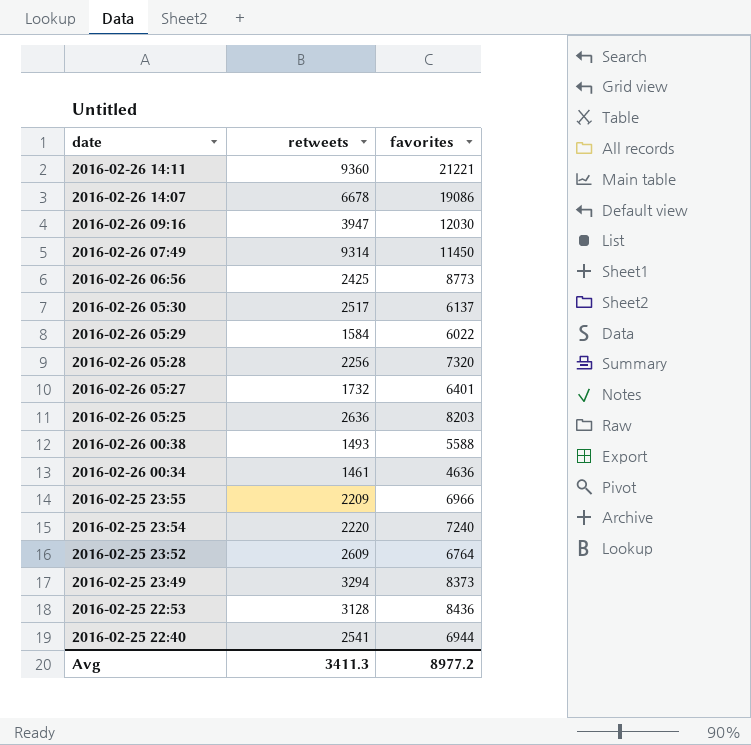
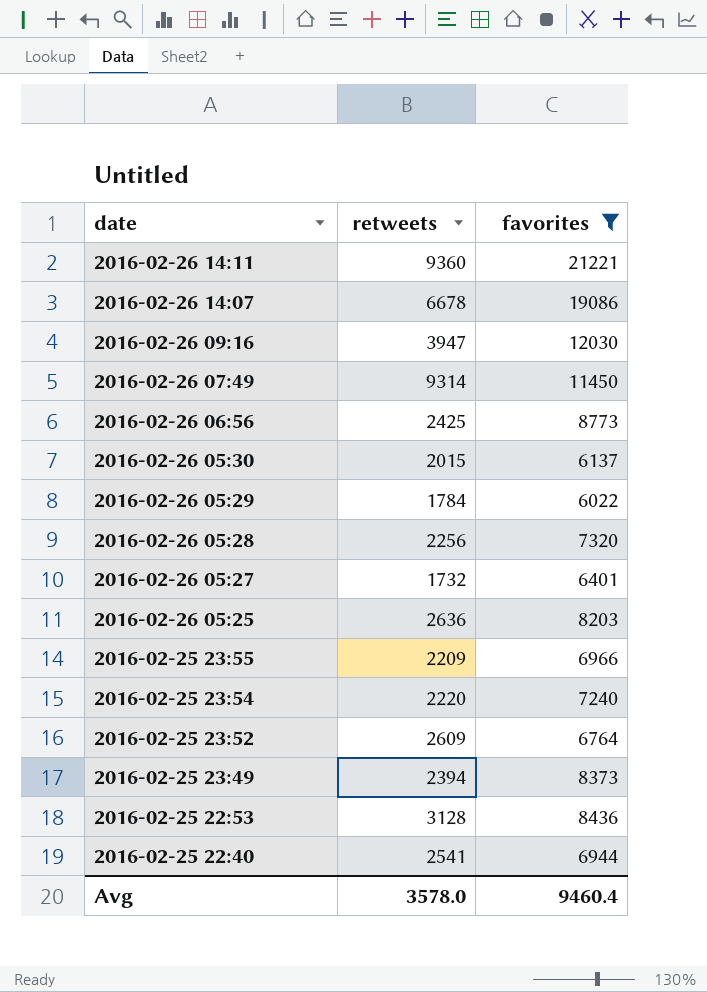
filter: none -> favorites >= 6022
2016-02-26 05:30 | retweets: 2517 -> 2015
2016-02-26 05:29 | retweets: 1584 -> 1784
2016-02-25 23:49 | retweets: 3294 -> 2394
Avg | retweets: 3411.3 -> 3578.0
Avg | favorites: 8977.2 -> 9460.4

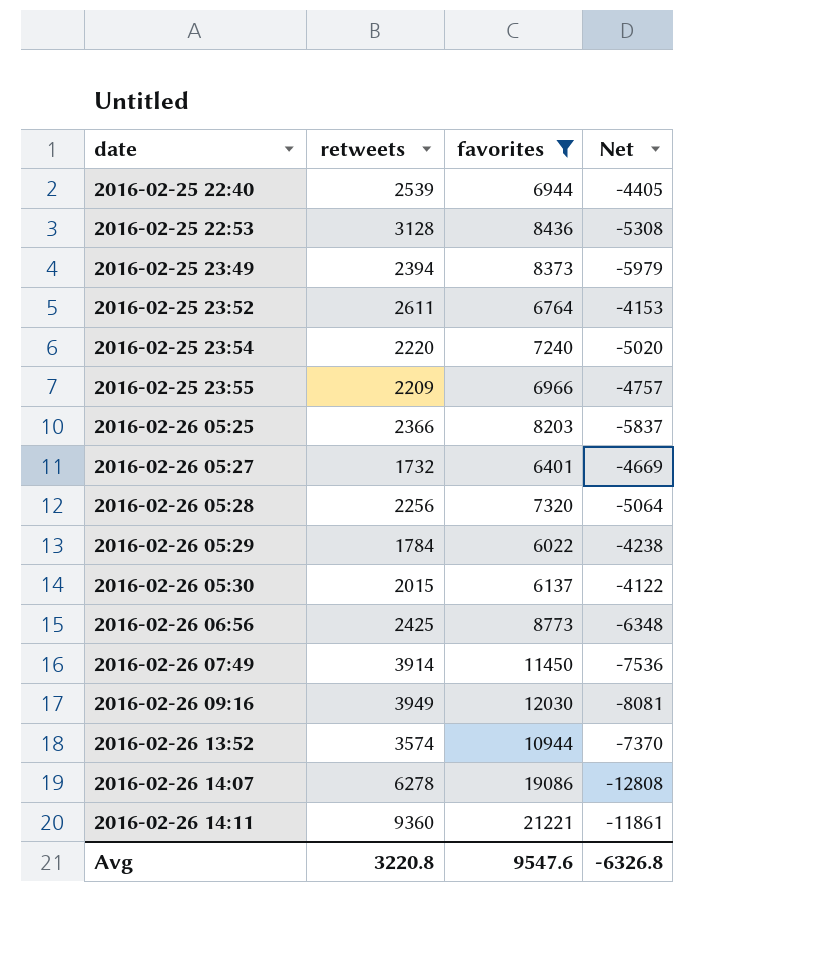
row order: date descending -> date ascending
column Net | formula: none -> [retweets] - [favorites]
2016-02-25 22:40 | retweets: 2541 -> 2539
2016-02-25 23:52 | retweets: 2609 -> 2611
2016-02-26 05:25 | retweets: 2636 -> 2366
2016-02-26 07:49 | retweets: 9314 -> 3914
2016-02-26 09:16 | retweets: 3947 -> 3949
row 2016-02-26 13:52: none -> 3574 | 10944 | -7370
2016-02-26 14:07 | retweets: 6678 -> 6278
Avg | retweets: 3578.0 -> 3220.8
Avg | favorites: 9460.4 -> 9547.6

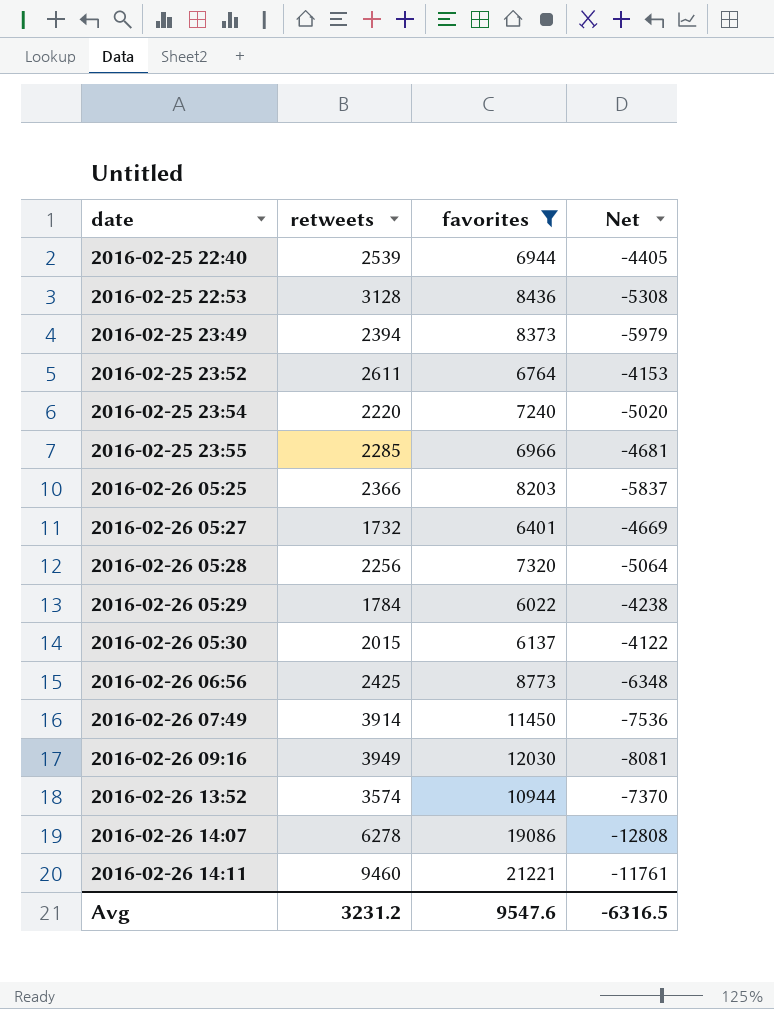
2016-02-25 23:55 | retweets: 2209 -> 2285
2016-02-25 23:55 | Net: -4757 -> -4681
2016-02-26 14:11 | retweets: 9360 -> 9460
2016-02-26 14:11 | Net: -11861 -> -11761
Avg | retweets: 3220.8 -> 3231.2
Avg | Net: -6326.8 -> -6316.5

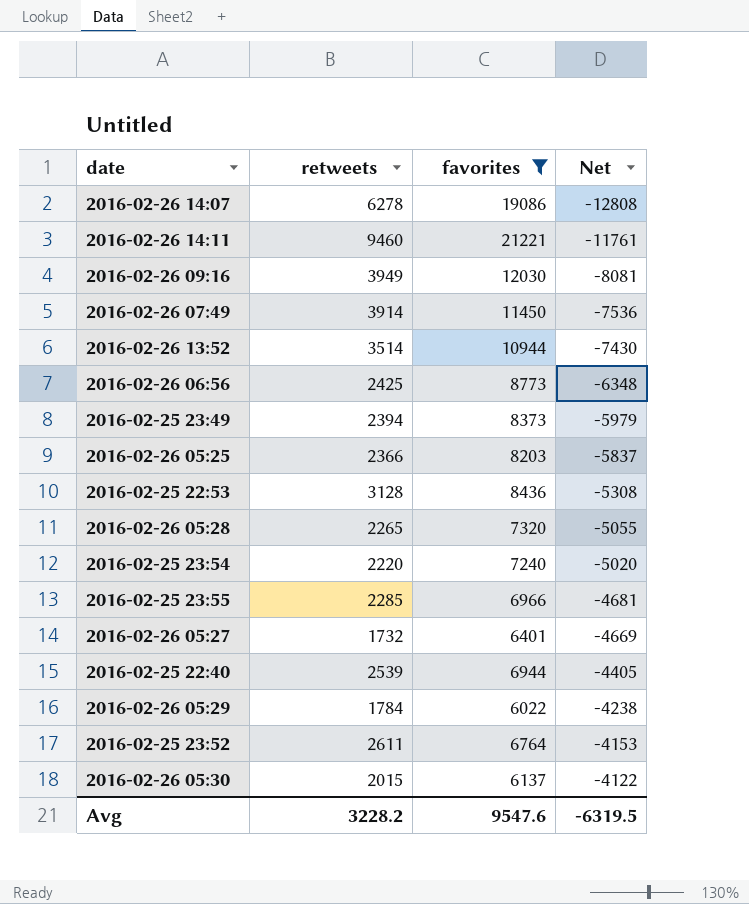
row order: date ascending -> Net ascending
2016-02-26 13:52 | retweets: 3574 -> 3514
2016-02-26 13:52 | Net: -7370 -> -7430
2016-02-26 05:28 | retweets: 2256 -> 2265
2016-02-26 05:28 | Net: -5064 -> -5055
Avg | retweets: 3231.2 -> 3228.2
Avg | Net: -6316.5 -> -6319.5

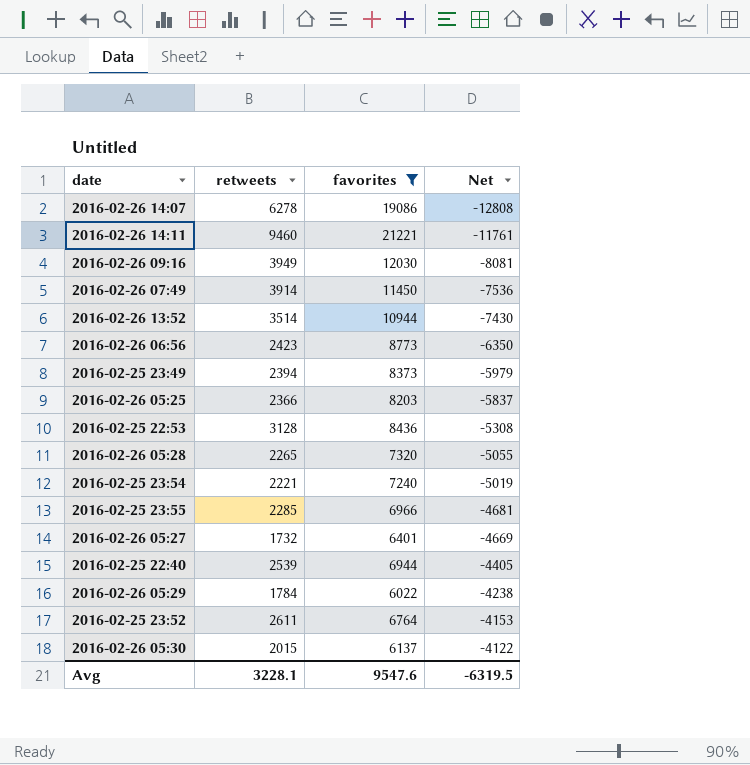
2016-02-26 06:56 | retweets: 2425 -> 2423
2016-02-26 06:56 | Net: -6348 -> -6350
2016-02-25 23:54 | retweets: 2220 -> 2221
2016-02-25 23:54 | Net: -5020 -> -5019
Avg | retweets: 3228.2 -> 3228.1

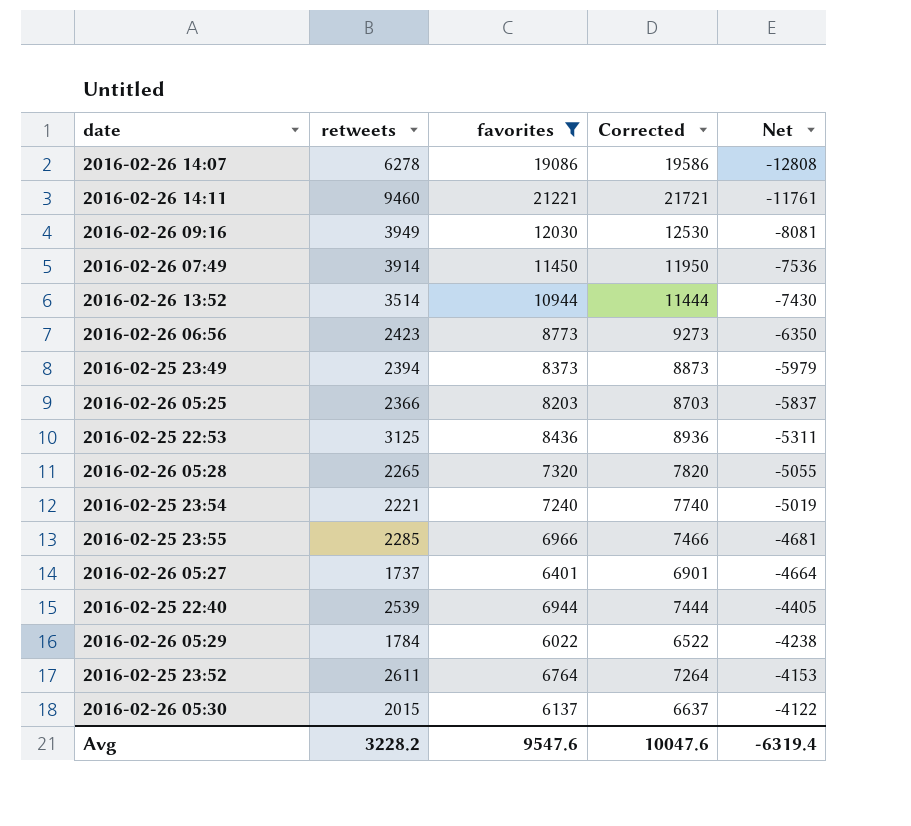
column Corrected | formula: none -> [favorites] + 500
2016-02-25 22:53 | retweets: 3128 -> 3125
2016-02-25 22:53 | Net: -5308 -> -5311
2016-02-26 05:27 | retweets: 1732 -> 1737
2016-02-26 05:27 | Net: -4669 -> -4664
Avg | retweets: 3228.1 -> 3228.2
Avg | Net: -6319.5 -> -6319.4

